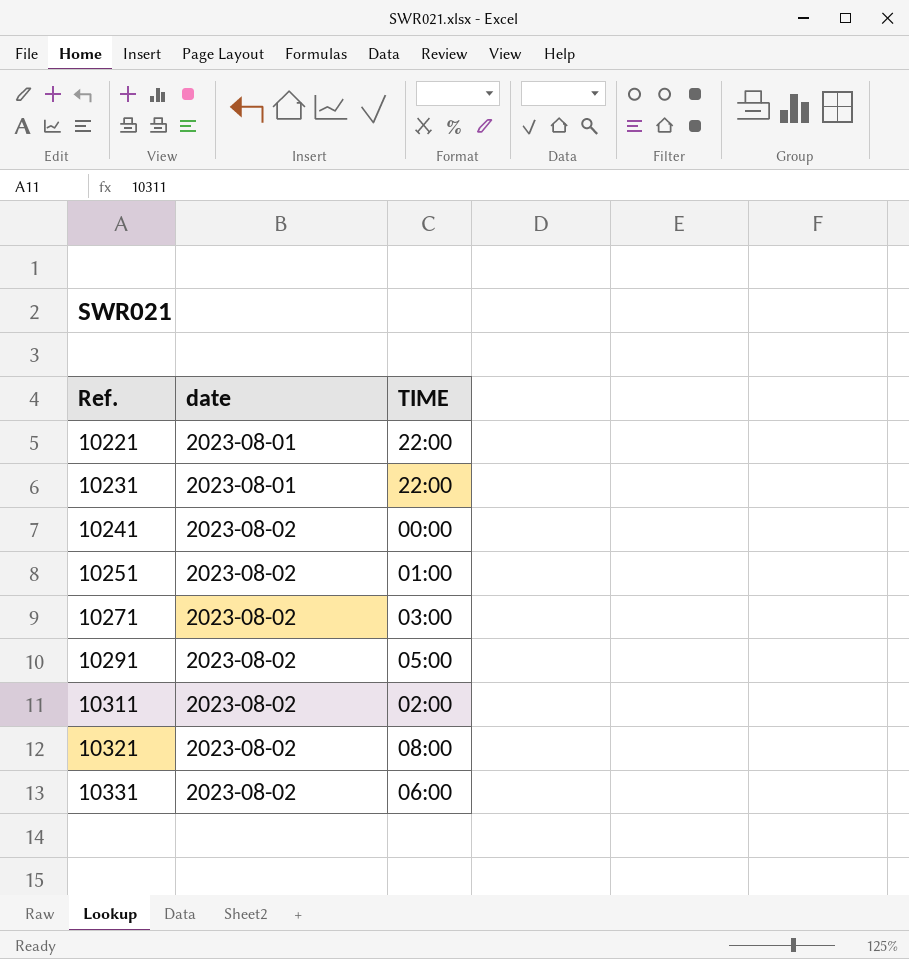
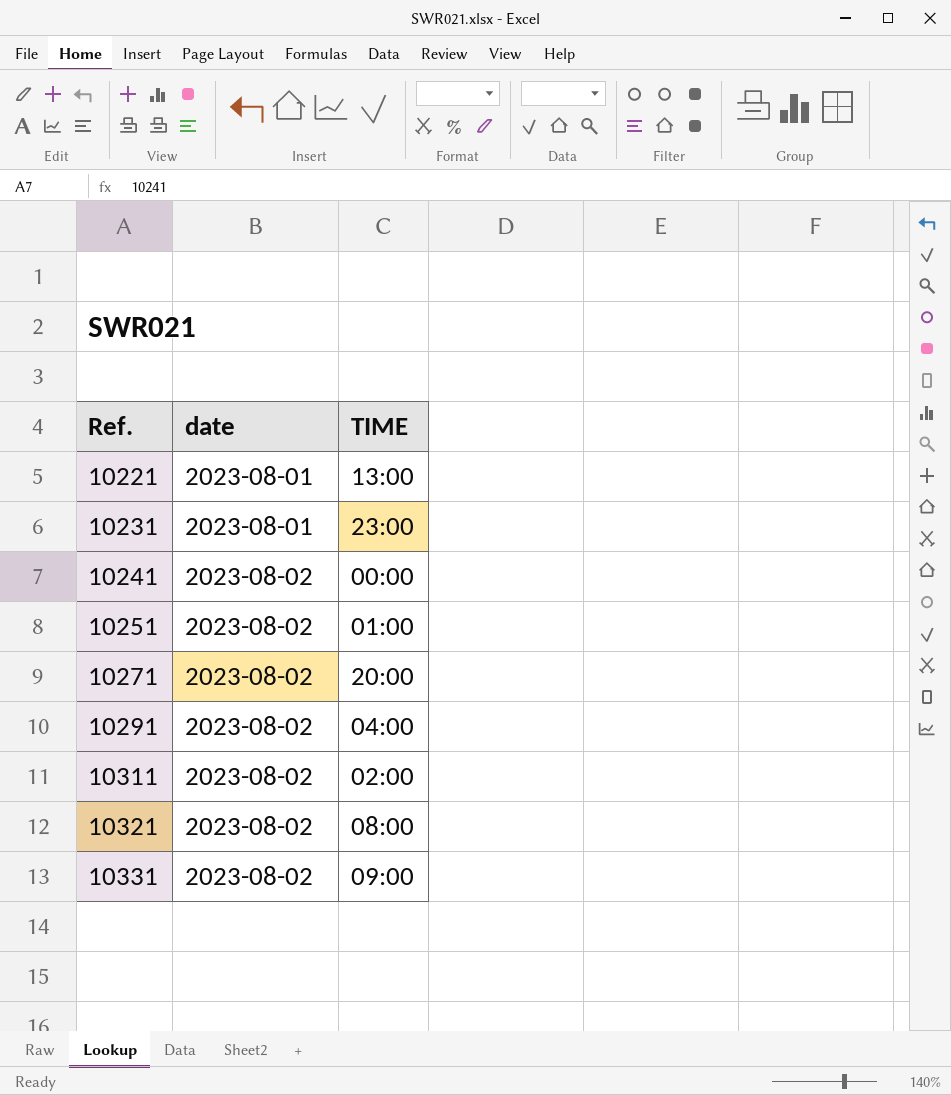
10221 | TIME: 22:00 -> 13:00
10231 | TIME: 22:00 -> 23:00
10271 | TIME: 03:00 -> 20:00
10291 | TIME: 05:00 -> 04:00
10331 | TIME: 06:00 -> 09:00

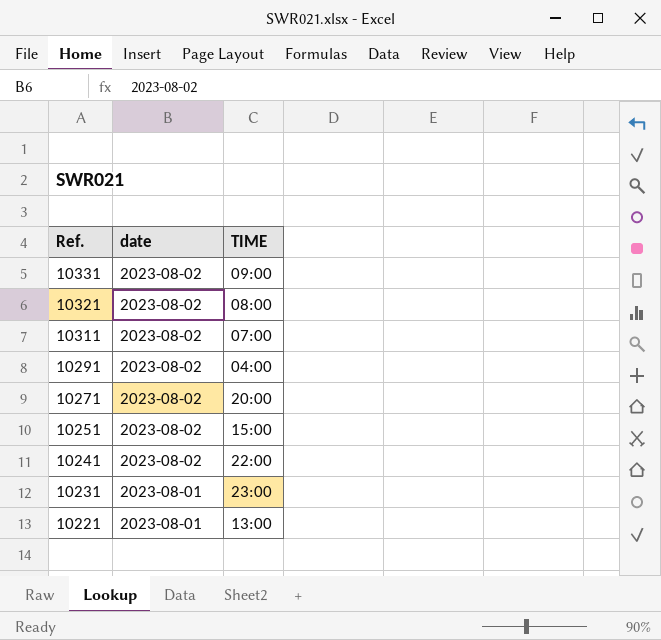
row order: Ref. ascending -> Ref. descending
10311 | TIME: 02:00 -> 07:00
10251 | TIME: 01:00 -> 15:00
10241 | TIME: 00:00 -> 22:00

